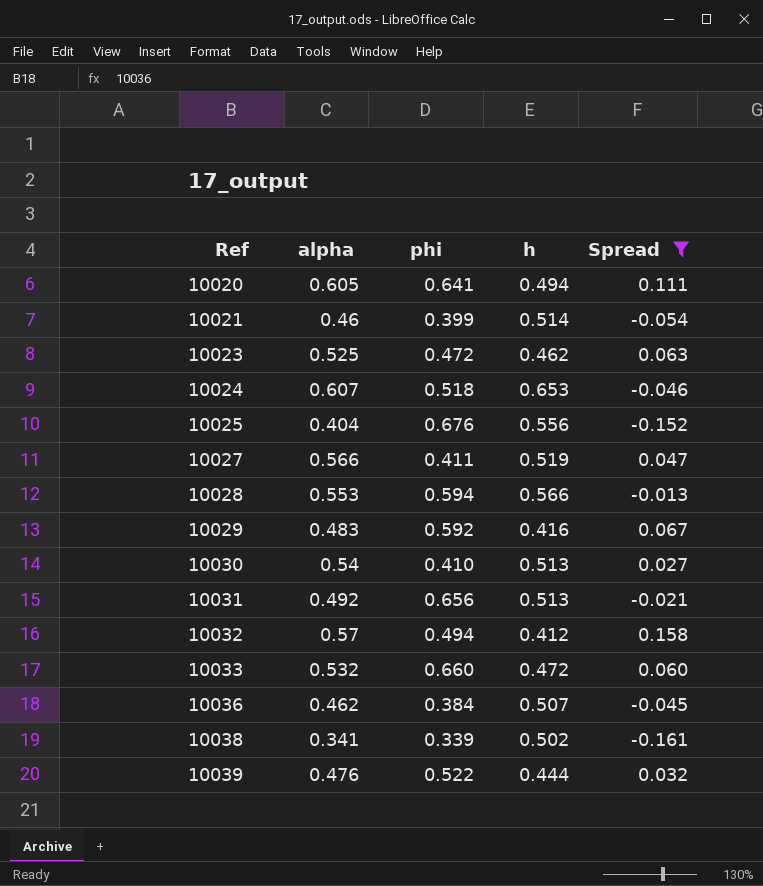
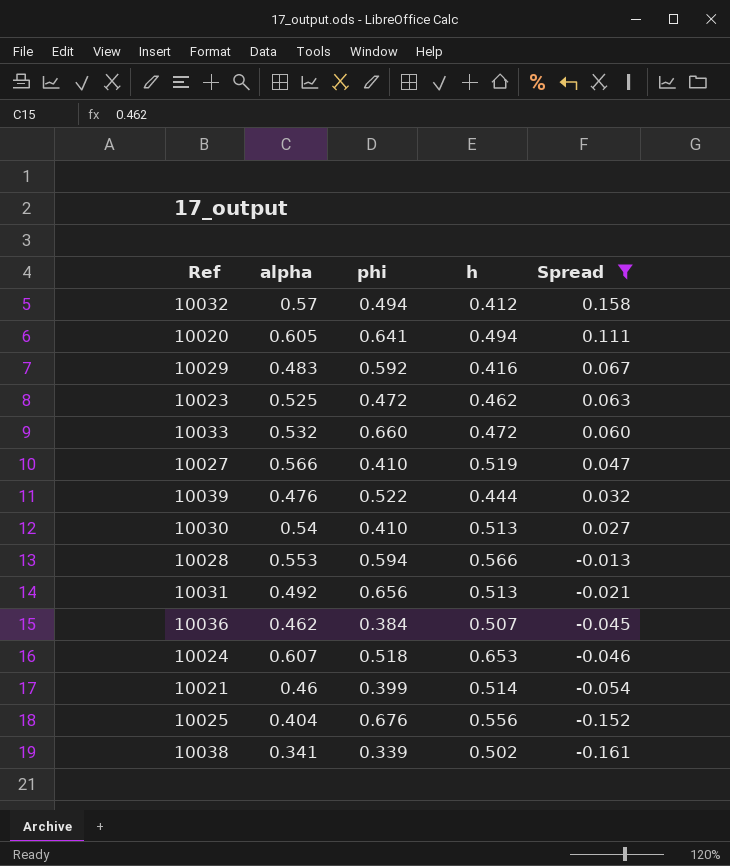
row order: Ref ascending -> Spread descending
10027 | phi: 0.411 -> 0.410

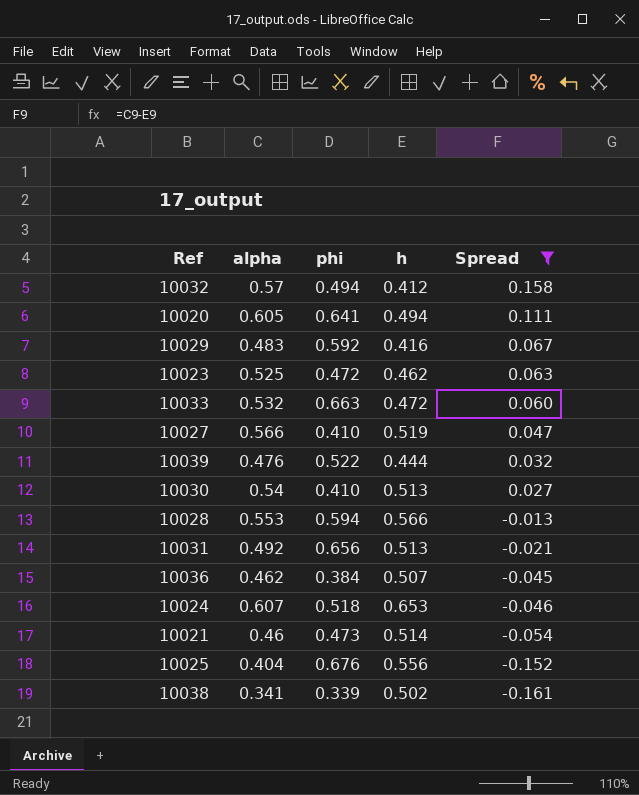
10033 | phi: 0.660 -> 0.663
10021 | phi: 0.399 -> 0.473

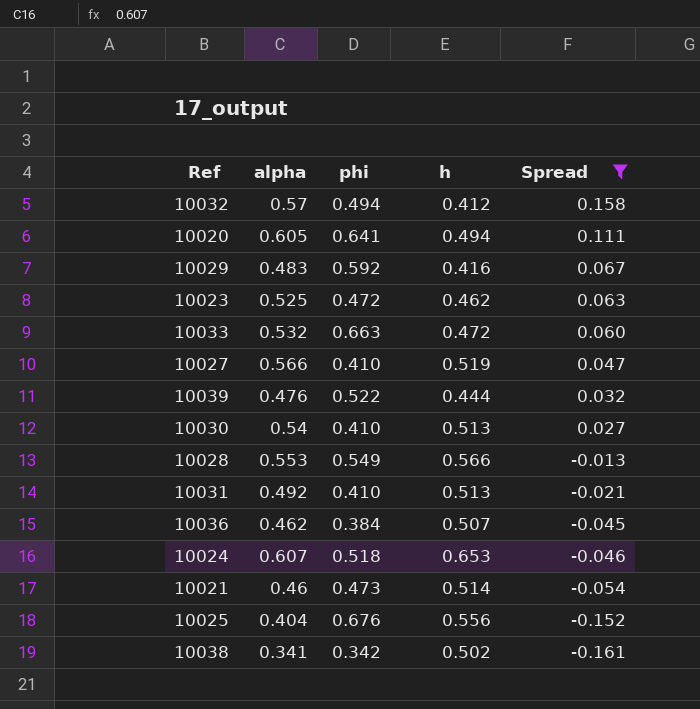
10028 | phi: 0.594 -> 0.549
10031 | phi: 0.656 -> 0.410
10038 | phi: 0.339 -> 0.342

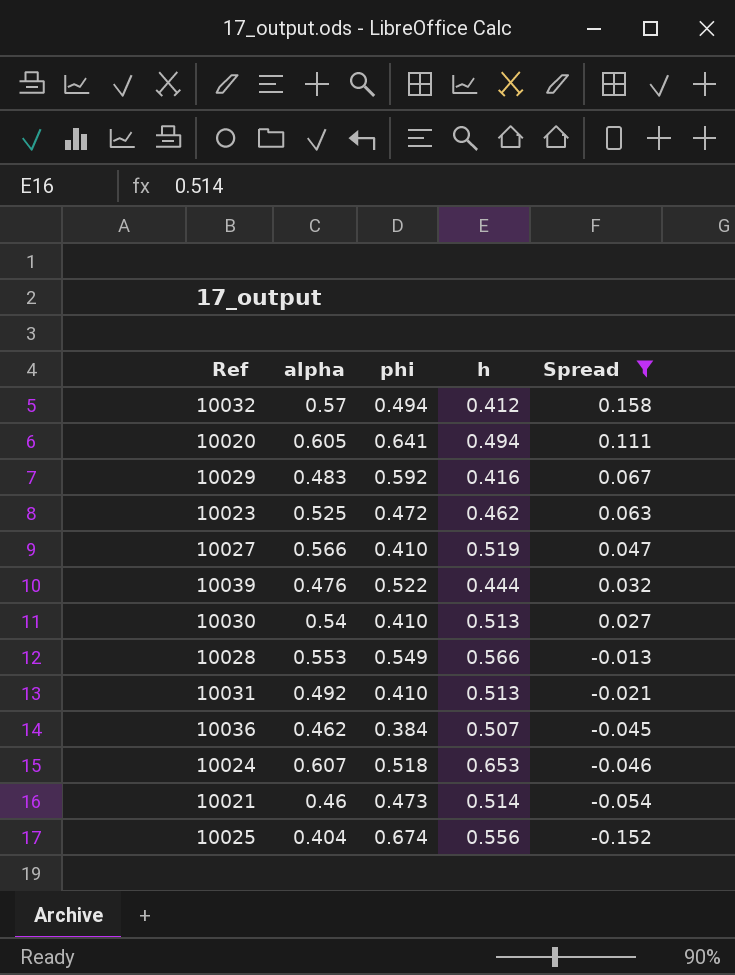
row 10033: 0.532 | 0.663 | 0.472 | 0.060 -> none
row 10038: 0.341 | 0.342 | 0.502 | -0.161 -> none
10025 | phi: 0.676 -> 0.674

